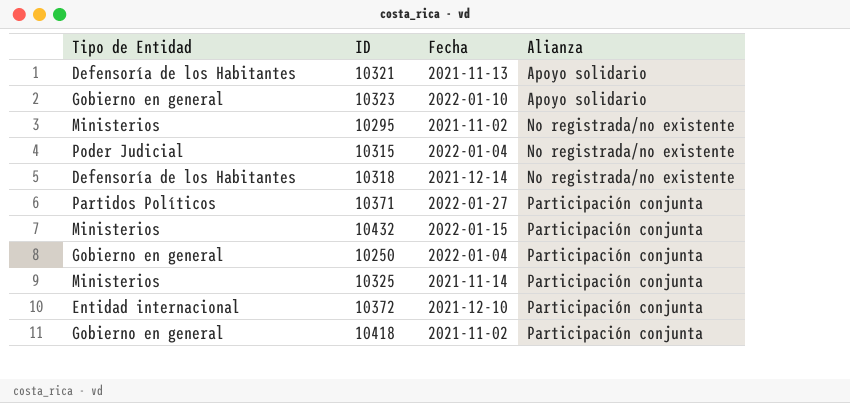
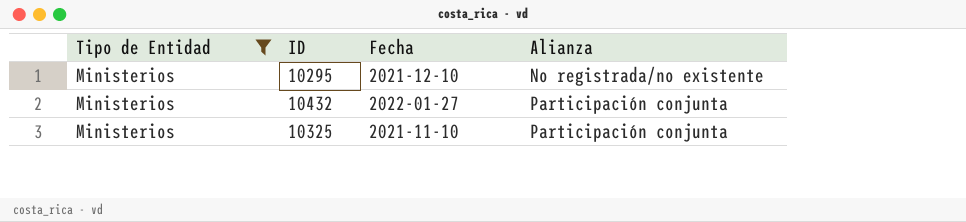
filter: none -> Tipo de Entidad = Ministerios
10295 | Fecha: 2021-11-02 -> 2021-12-10
10432 | Fecha: 2022-01-15 -> 2022-01-27
10325 | Fecha: 2021-11-14 -> 2021-11-10

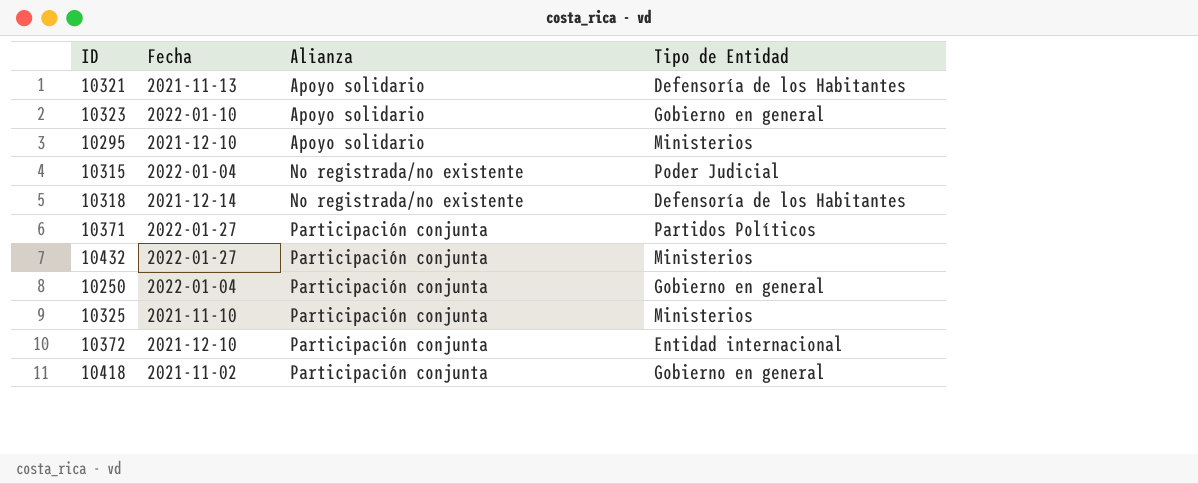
filter: Tipo de Entidad = Ministerios -> none
column Tipo de Entidad | position: 1 -> 4
10295 | Alianza: No registrada/no existente -> Apoyo solidario

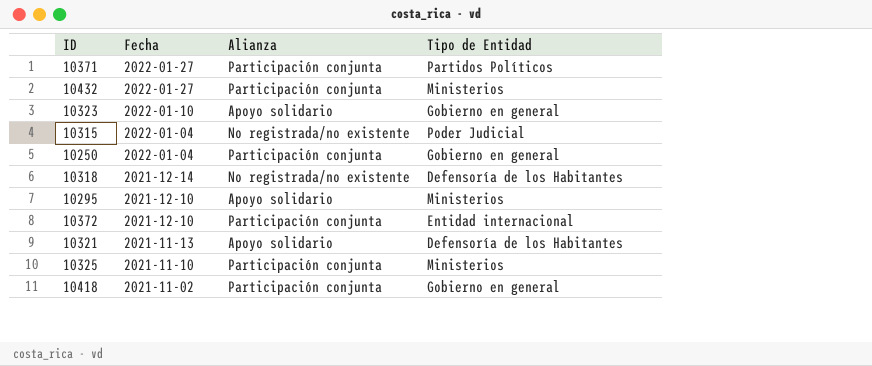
row order: Alianza ascending -> Fecha descending

